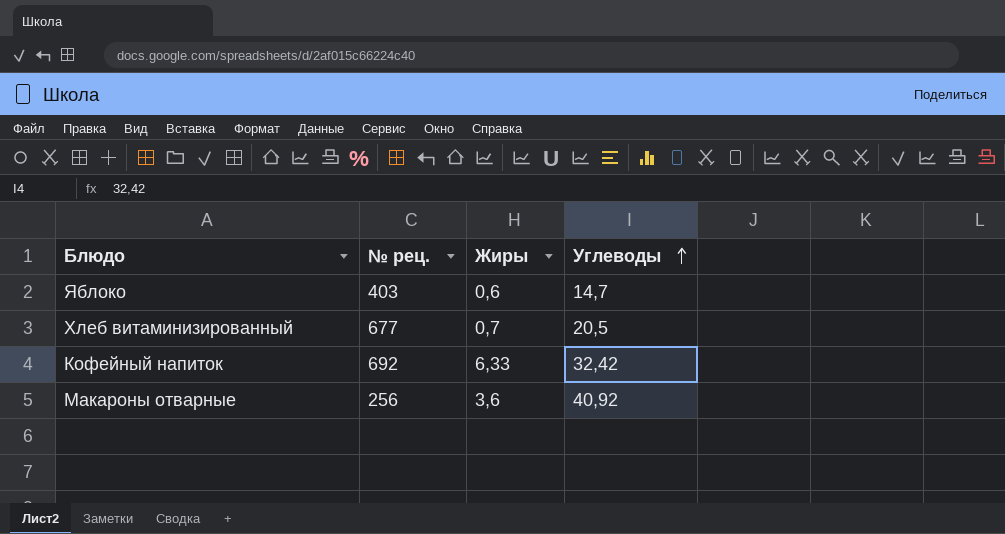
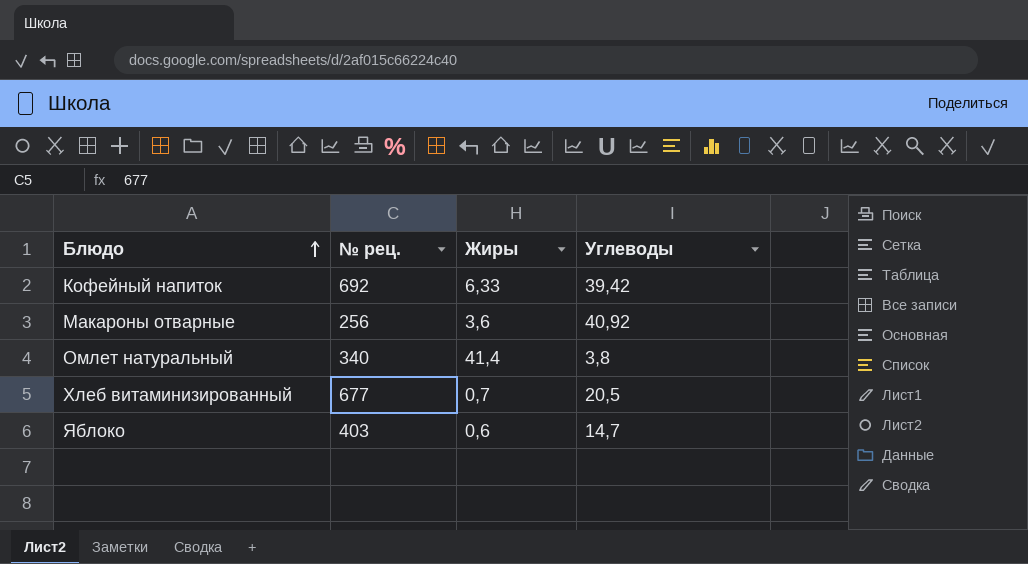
row order: Углеводы ascending -> Блюдо ascending
Кофейный напиток | Углеводы: 32,42 -> 39,42
row Омлет натуральный: none -> 340 | 41,4 | 3,8

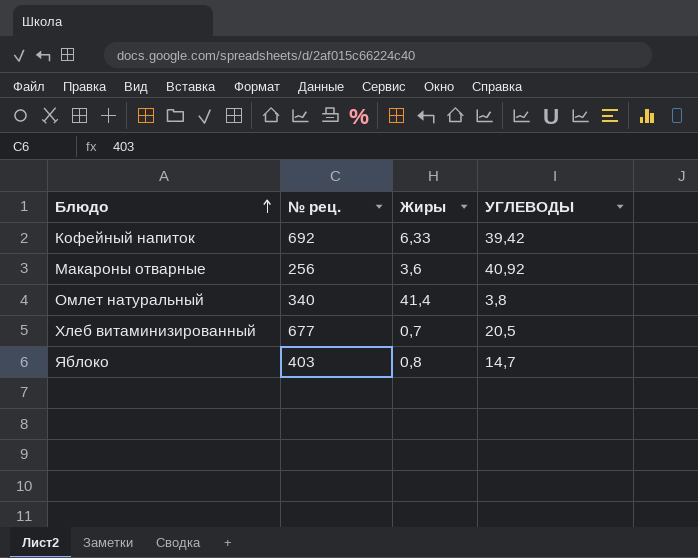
column name: Углеводы -> УГЛЕВОДЫ
Яблоко | Жиры: 0,6 -> 0,8

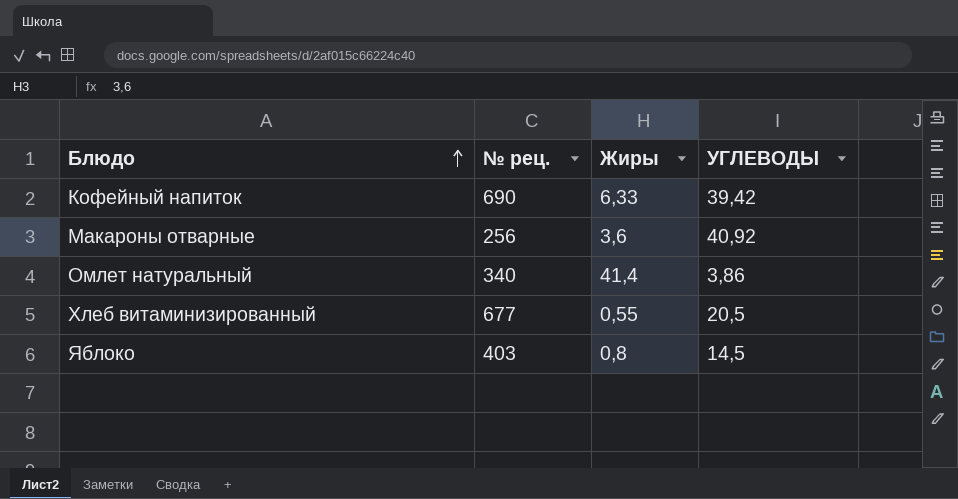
Кофейный напиток | № рец.: 692 -> 690
Омлет натуральный | УГЛЕВОДЫ: 3,8 -> 3,86
Хлеб витаминизированный | Жиры: 0,7 -> 0,55
Яблоко | УГЛЕВОДЫ: 14,7 -> 14,5

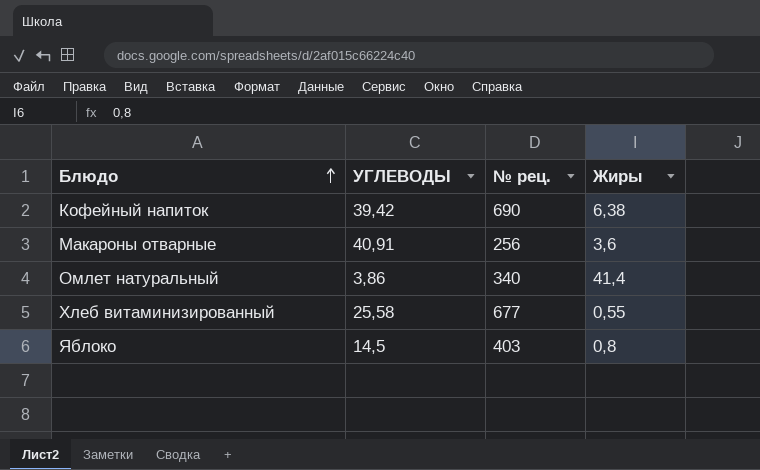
column УГЛЕВОДЫ | position: 4 -> 2
Кофейный напиток | Жиры: 6,33 -> 6,38
Макароны отварные | УГЛЕВОДЫ: 40,92 -> 40,91
Хлеб витаминизированный | УГЛЕВОДЫ: 20,5 -> 25,58

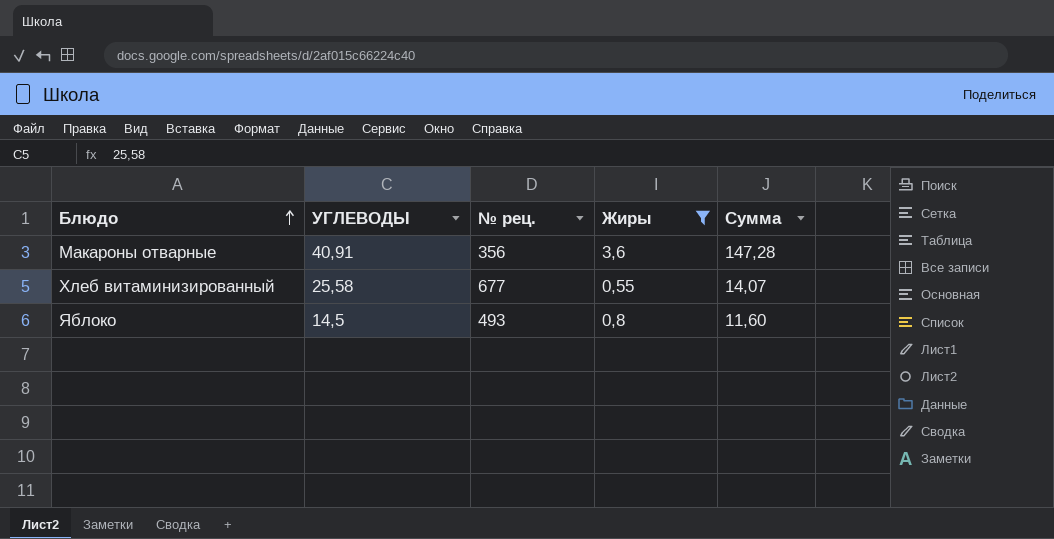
filter: none -> Жиры <= 3,6
column Сумма | formula: none -> [УГЛЕВОДЫ] * [Жиры]
Макароны отварные | № рец.: 256 -> 356
Яблоко | № рец.: 403 -> 493

